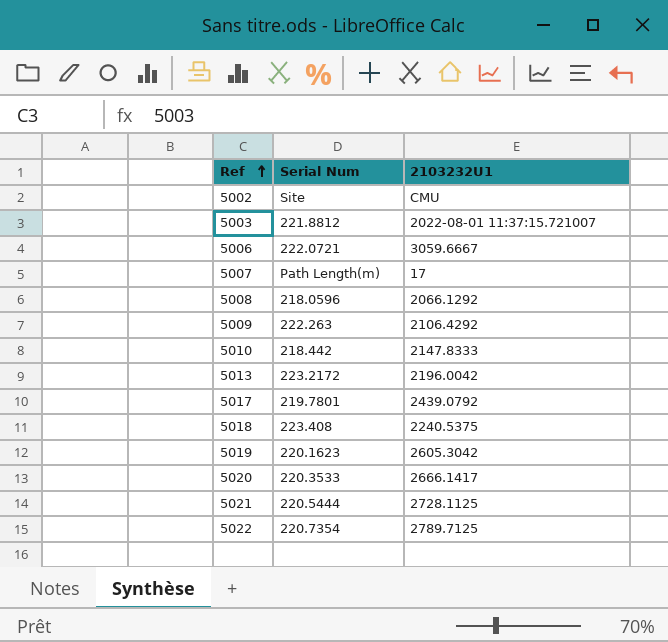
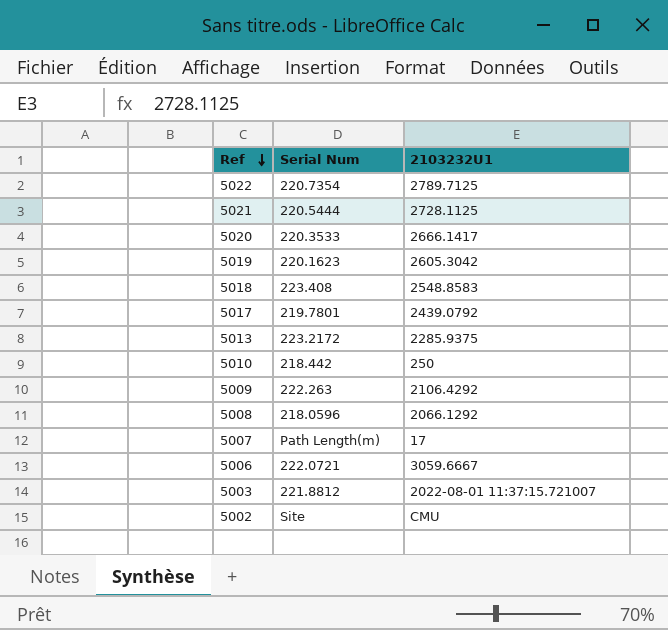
row order: Ref ascending -> Ref descending
5018 | 2103232U1: 2240.5375 -> 2548.8583
5013 | 2103232U1: 2196.0042 -> 2285.9375
5010 | 2103232U1: 2147.8333 -> 250

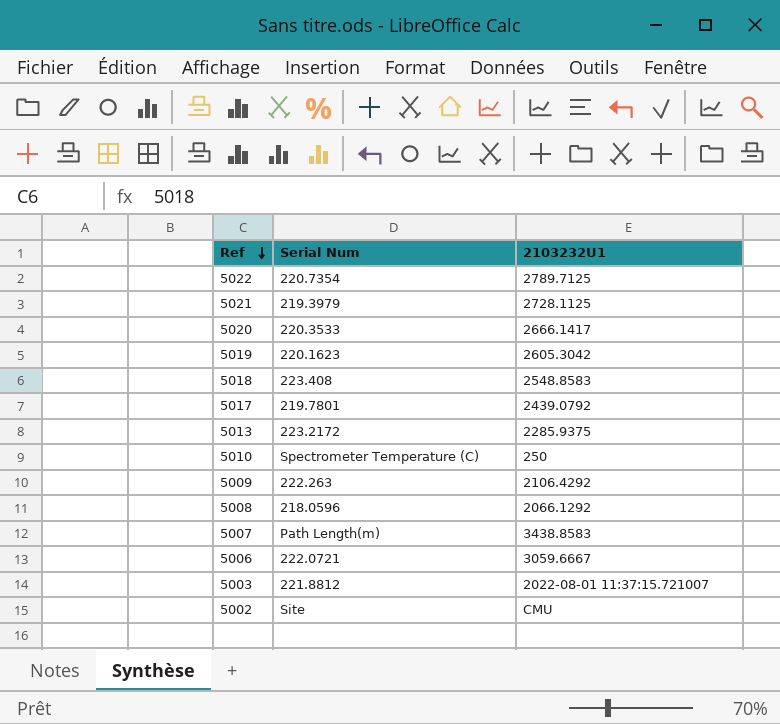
5021 | Serial Num: 220.5444 -> 219.3979
5010 | Serial Num: 218.442 -> Spectrometer Temperature (C)
5007 | 2103232U1: 17 -> 3438.8583

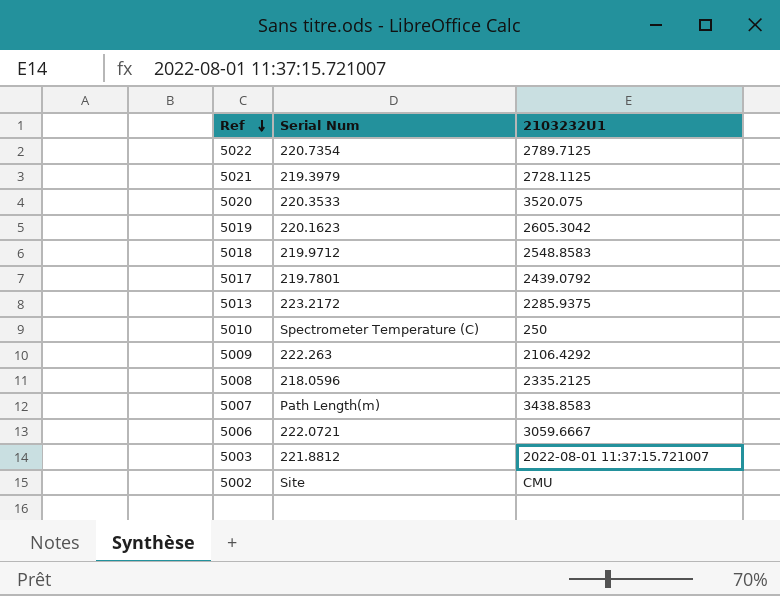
5020 | 2103232U1: 2666.1417 -> 3520.075
5018 | Serial Num: 223.408 -> 219.9712
5008 | 2103232U1: 2066.1292 -> 2335.2125

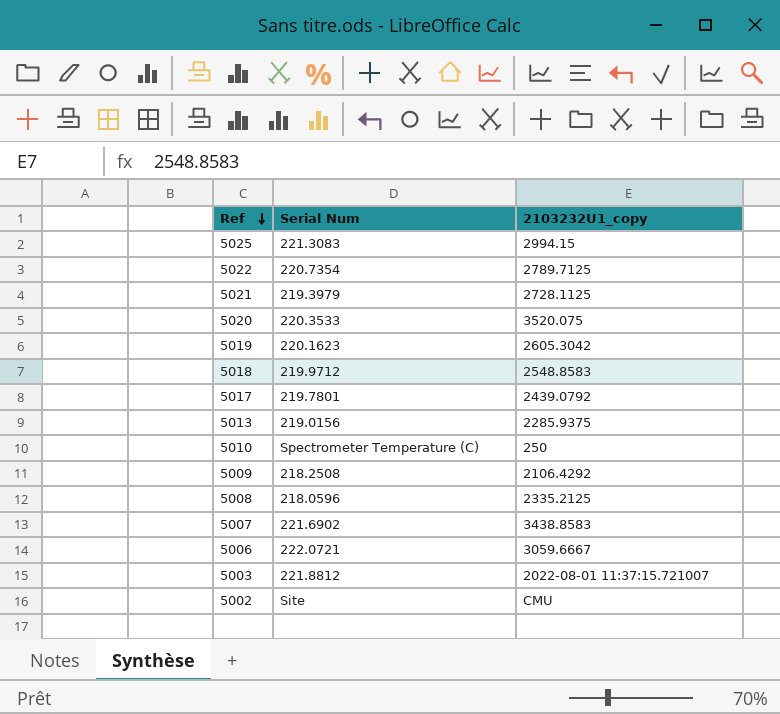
column name: 2103232U1 -> 2103232U1_copy
row 5025: none -> 221.3083 | 2994.15
5013 | Serial Num: 223.2172 -> 219.0156
5009 | Serial Num: 222.263 -> 218.2508
5007 | Serial Num: Path Length(m) -> 221.6902

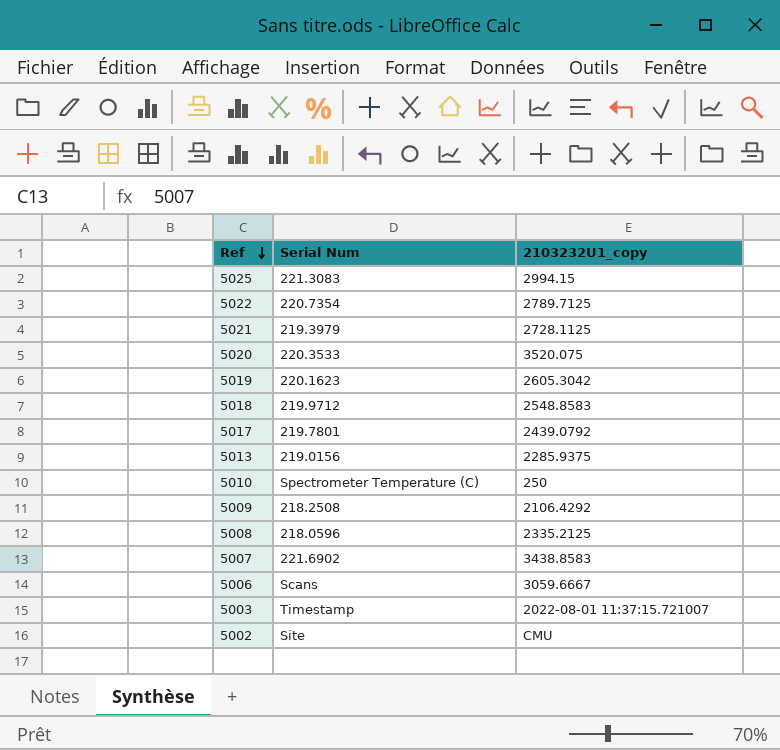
5006 | Serial Num: 222.0721 -> Scans
5003 | Serial Num: 221.8812 -> Timestamp

